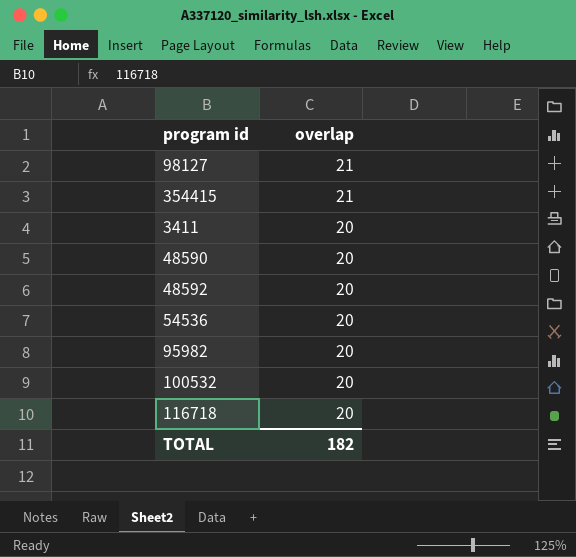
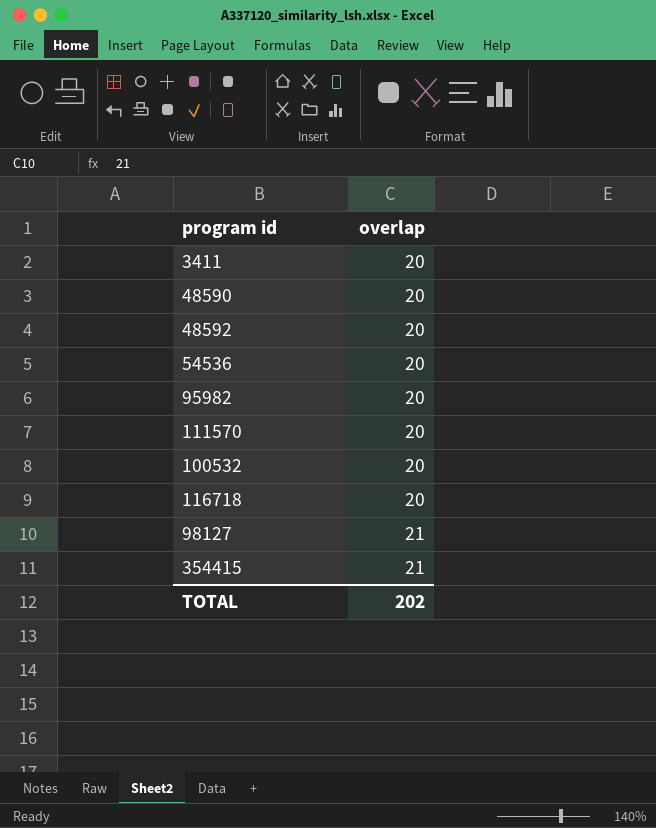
row order: overlap descending -> overlap ascending
row 111570: none -> 20
TOTAL | overlap: 182 -> 202

